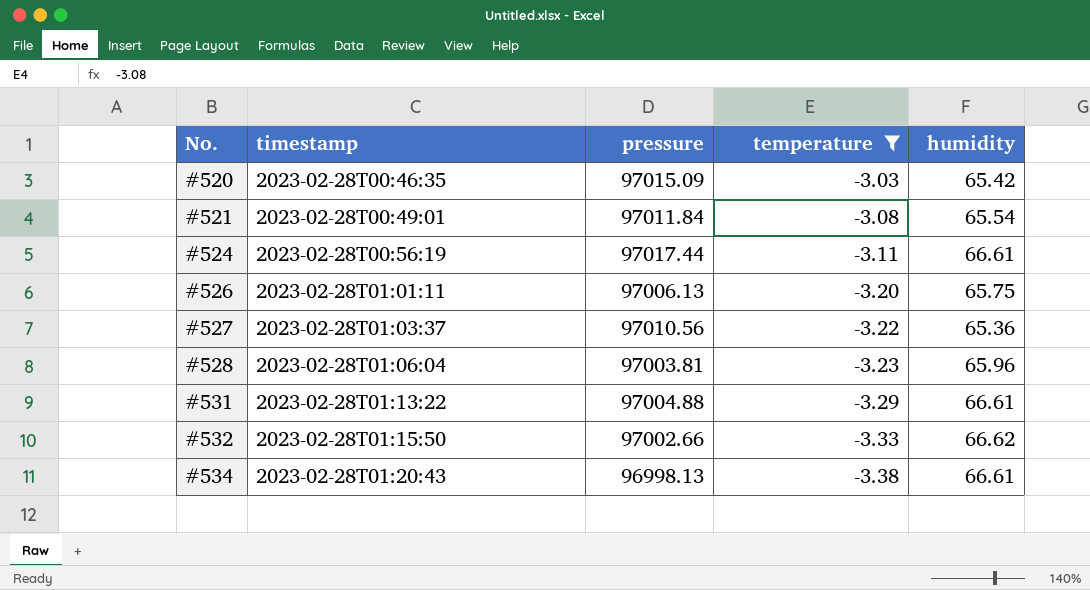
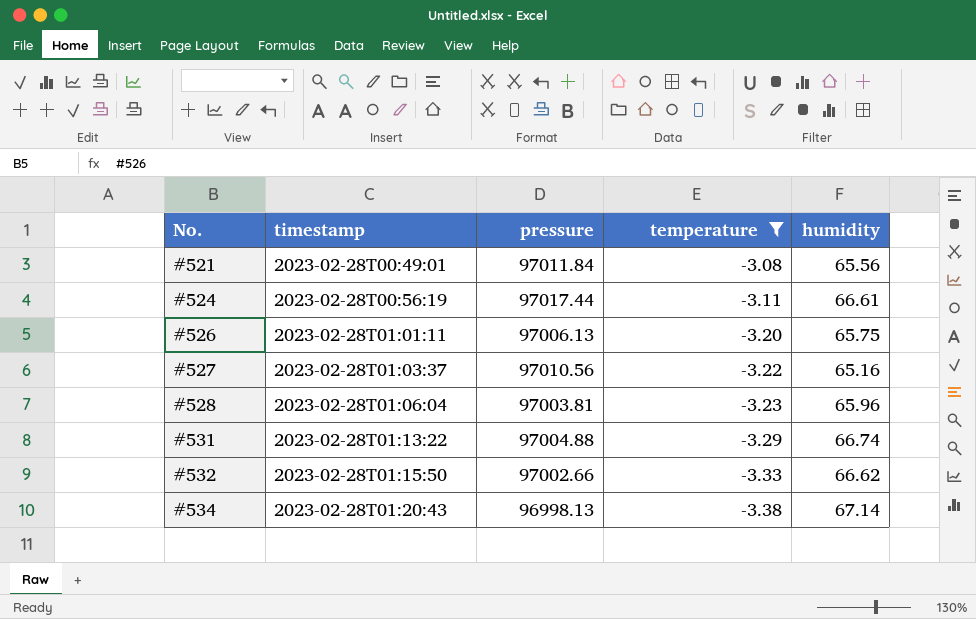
row #520: 2023-02-28T00:46:35 | 97015.09 | -3.03 | 65.42 -> none
#521 | humidity: 65.54 -> 65.56
#527 | humidity: 65.36 -> 65.16
#531 | humidity: 66.61 -> 66.74
#534 | humidity: 66.61 -> 67.14

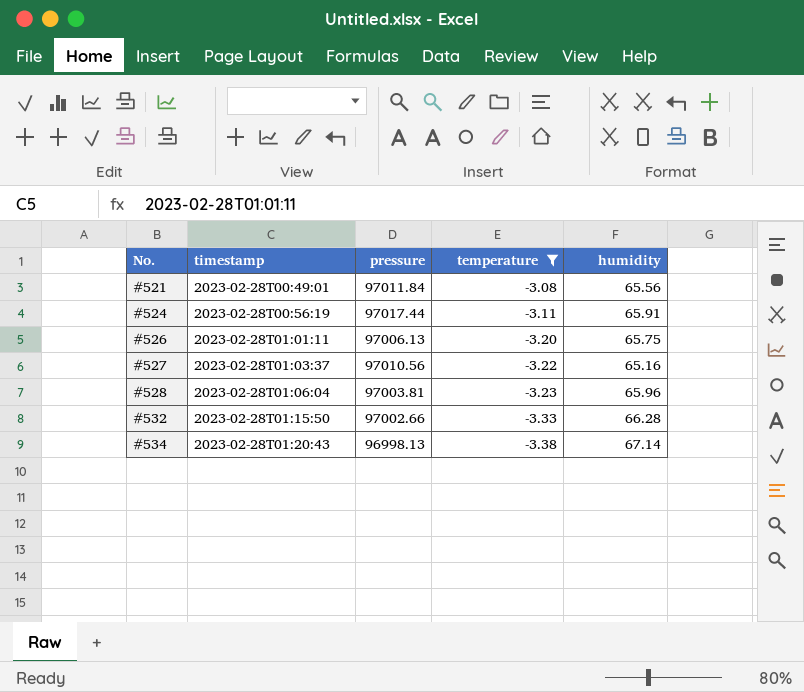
row #531: 2023-02-28T01:13:22 | 97004.88 | -3.29 | 66.74 -> none
#524 | humidity: 66.61 -> 65.91
#532 | humidity: 66.62 -> 66.28

